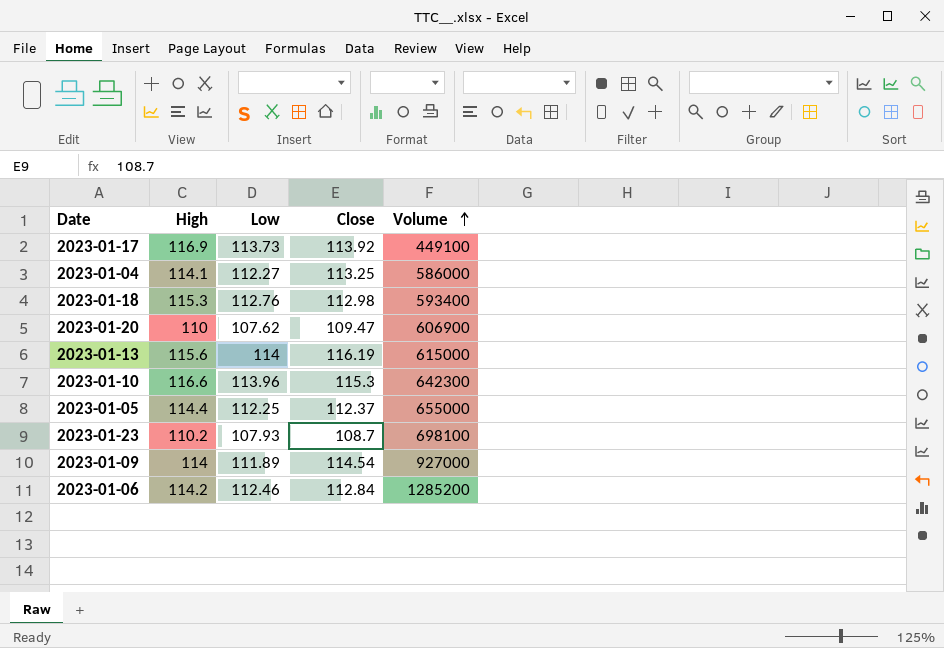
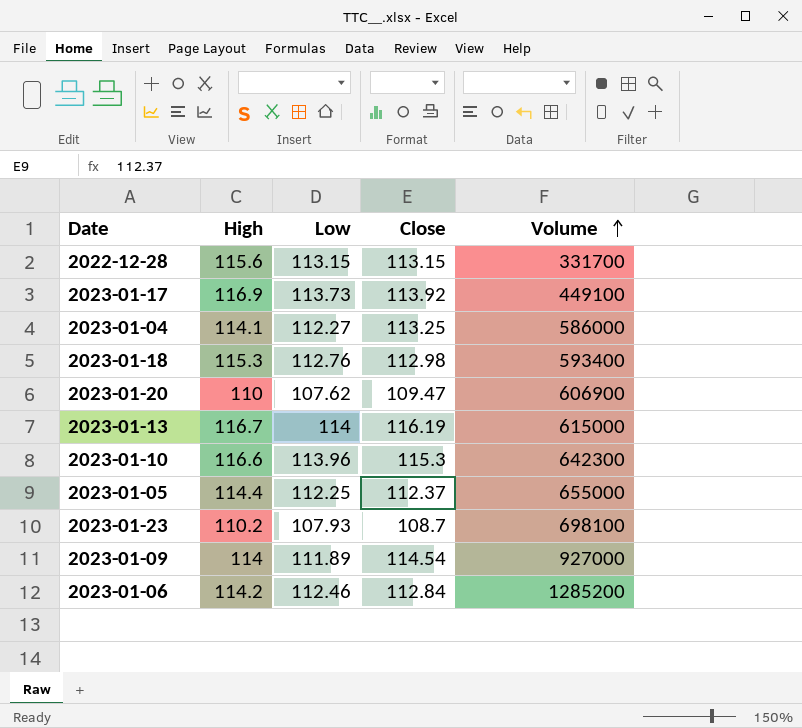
row 2022-12-28: none -> 115.6 | 113.15 | 113.15 | 331700
2023-01-13 | High: 115.6 -> 116.7

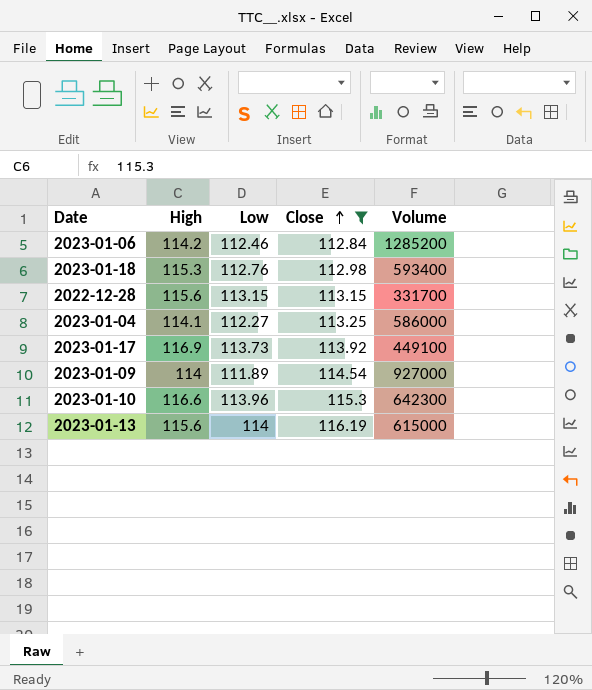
filter: none -> Close >= 112.84
row order: Volume ascending -> Close ascending
2023-01-13 | High: 116.7 -> 115.6

